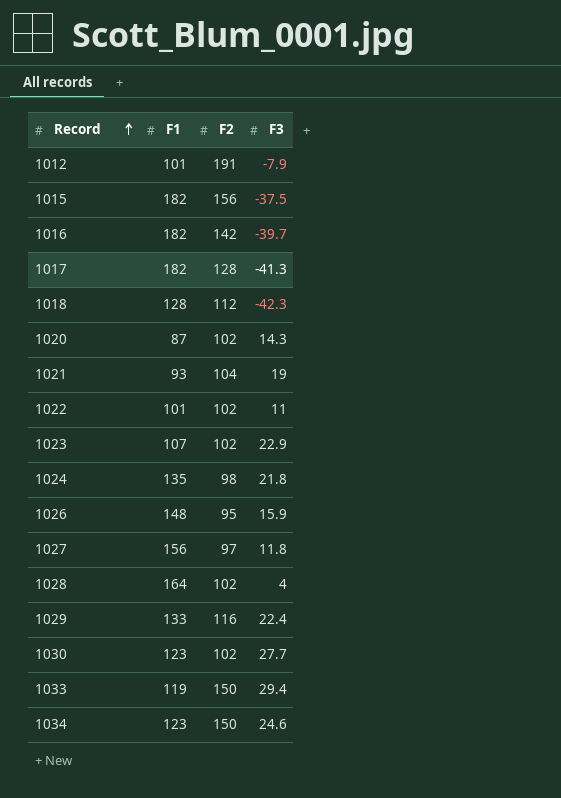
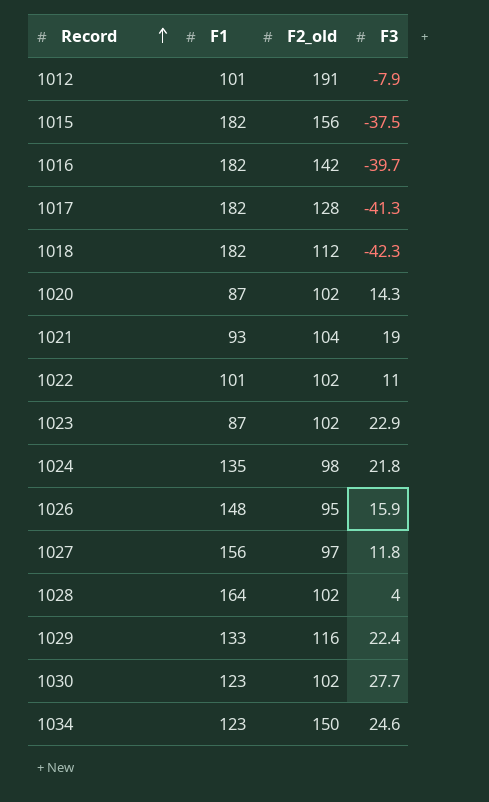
column name: F2 -> F2_old
row 1033: 119 | 150 | 29.4 -> none
1018 | F1: 128 -> 182
1023 | F1: 107 -> 87

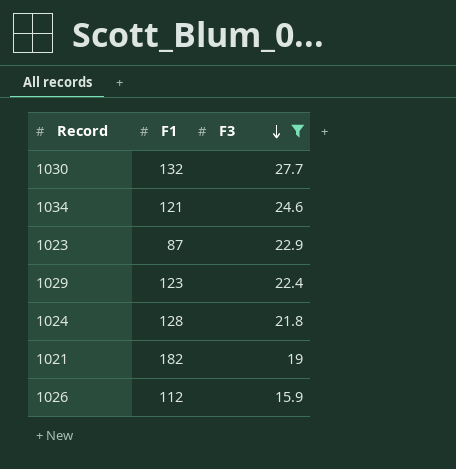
filter: none -> F3 >= 15.9
row order: Record ascending -> F3 descending
column F2_old | position: 3 -> none
1030 | F1: 123 -> 132
1034 | F1: 123 -> 121
1029 | F1: 133 -> 123
1024 | F1: 135 -> 128
1021 | F1: 93 -> 182
1026 | F1: 148 -> 112

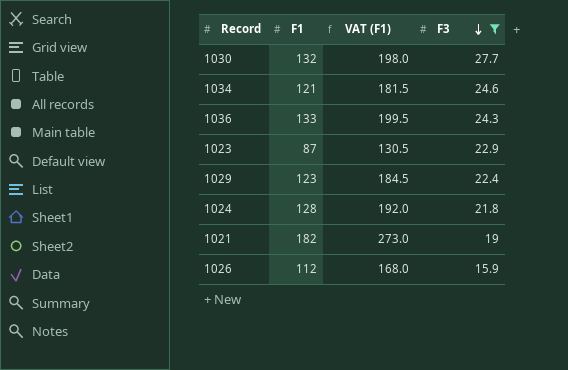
column VAT (F1) | formula: none -> [F1] * 1.5
row 1036: none -> 133 | 199.5 | 24.3

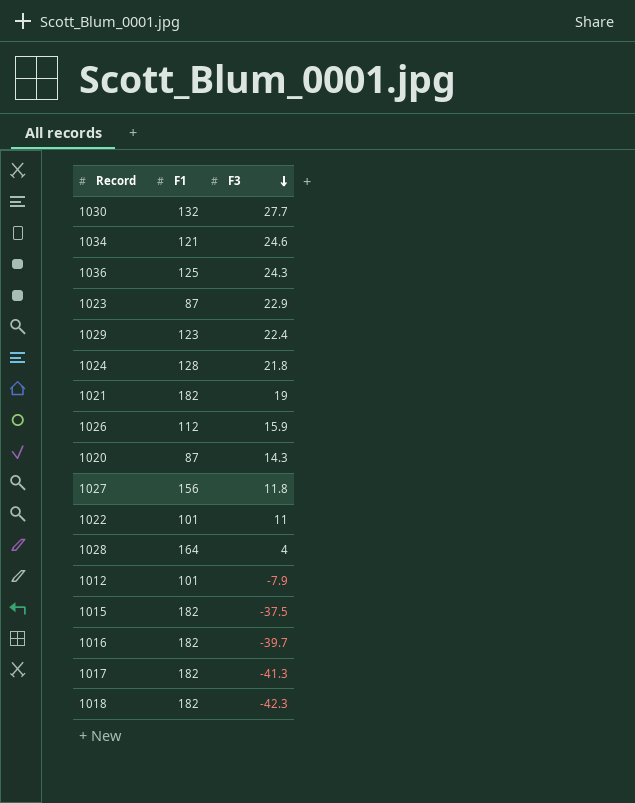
filter: F3 >= 15.9 -> none
column VAT (F1) | formula: [F1] * 1.5 -> none
1036 | F1: 133 -> 125

